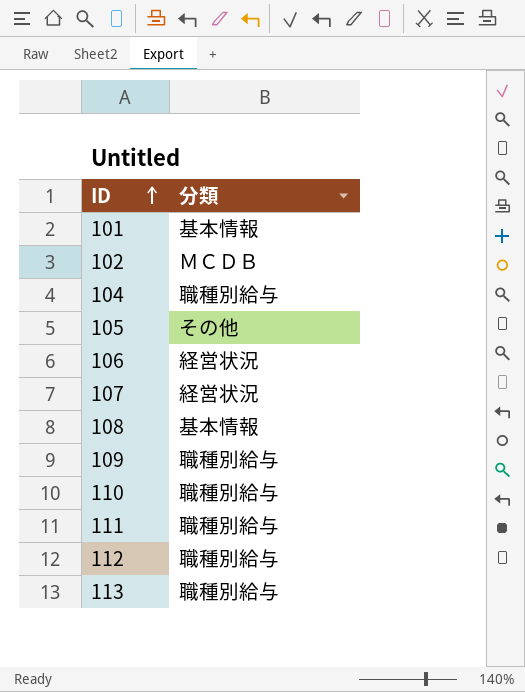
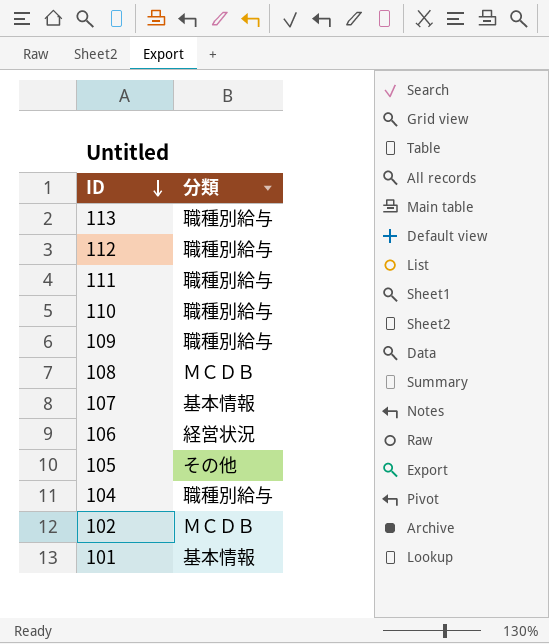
row order: ID ascending -> ID descending
108 | 分類: 基本情報 -> ＭＣＤＢ
107 | 分類: 経営状況 -> 基本情報

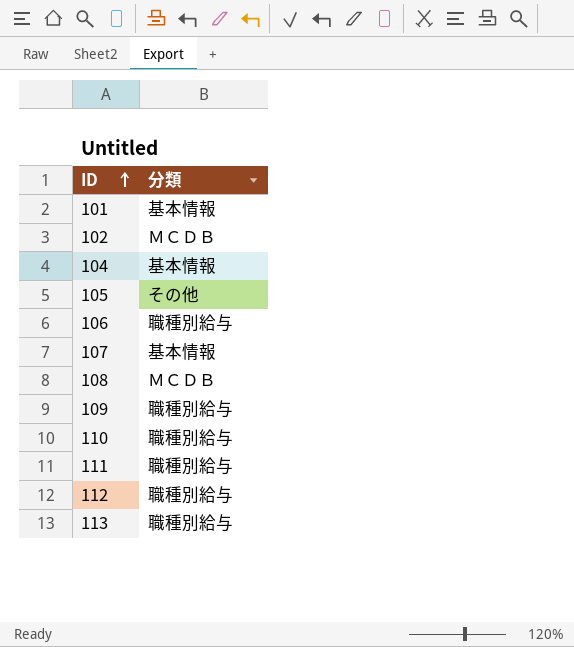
row order: ID descending -> ID ascending
104 | 分類: 職種別給与 -> 基本情報
106 | 分類: 経営状況 -> 職種別給与

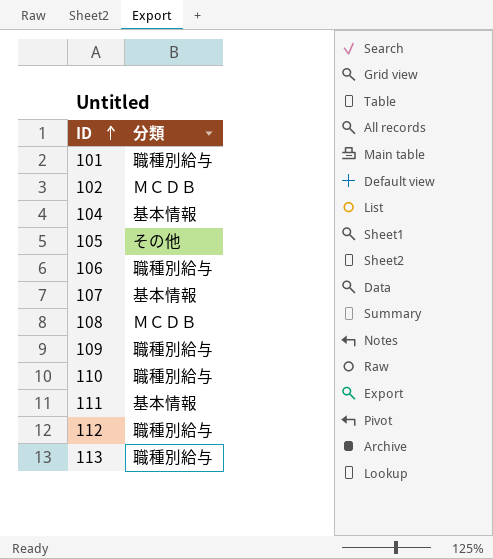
101 | 分類: 基本情報 -> 職種別給与
111 | 分類: 職種別給与 -> 基本情報

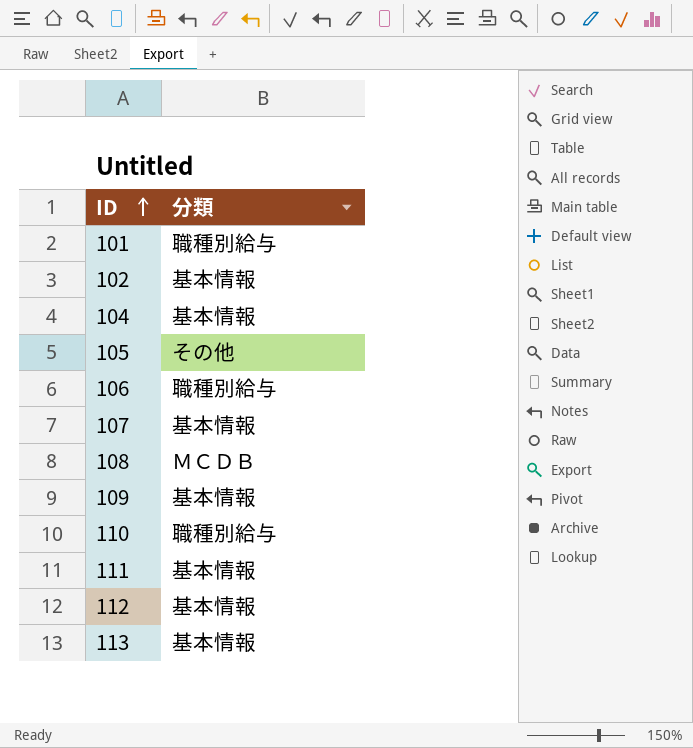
102 | 分類: ＭＣＤＢ -> 基本情報
109 | 分類: 職種別給与 -> 基本情報
112 | 分類: 職種別給与 -> 基本情報
113 | 分類: 職種別給与 -> 基本情報

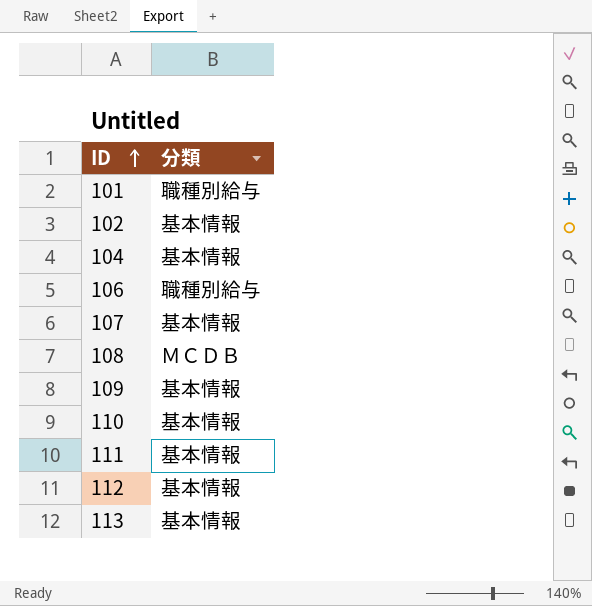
row 105: その他 -> none
110 | 分類: 職種別給与 -> 基本情報

